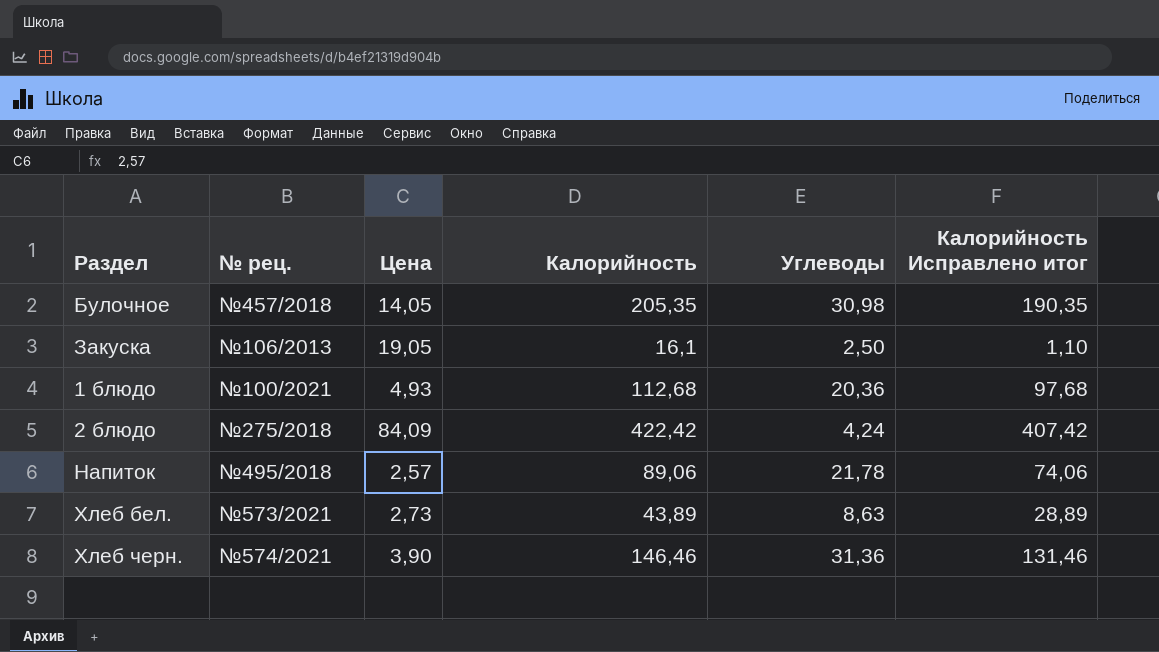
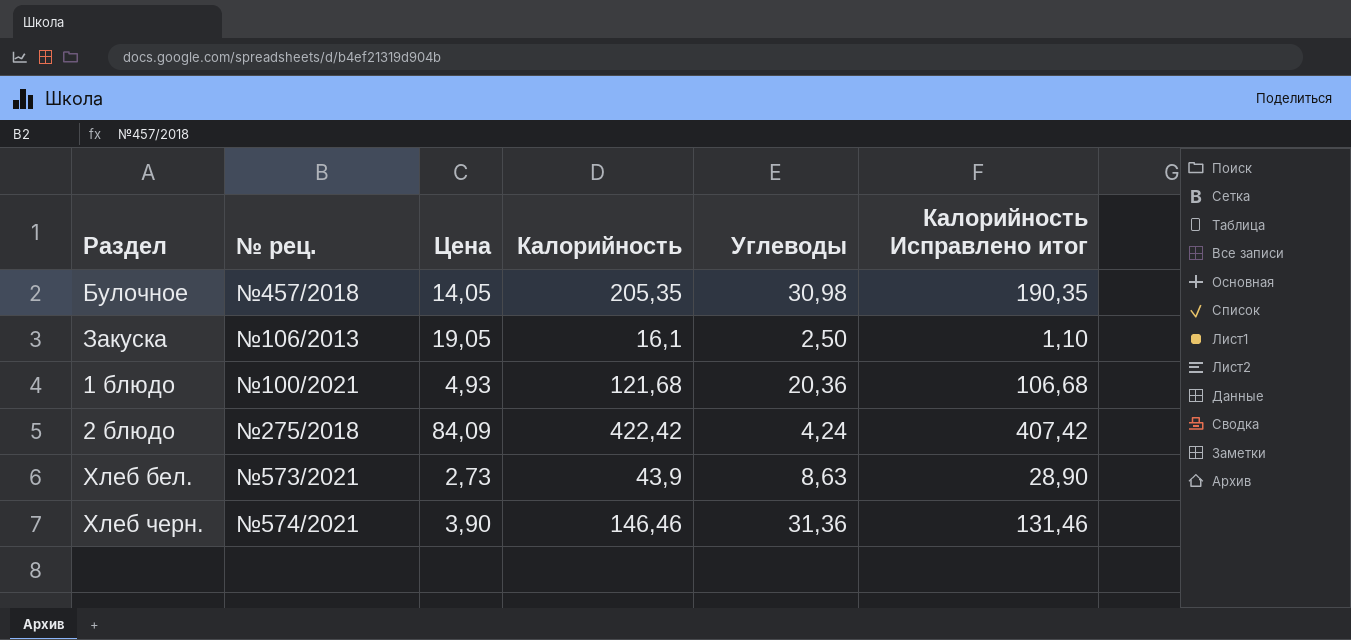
row Напиток: №495/2018 | 2,57 | 89,06 | 21,78 | 74,06 -> none
1 блюдо | Калорийность: 112,68 -> 121,68
1 блюдо | Калорийность Исправлено итог: 97,68 -> 106,68
Хлеб бел. | Калорийность: 43,89 -> 43,9
Хлеб бел. | Калорийность Исправлено итог: 28,89 -> 28,90

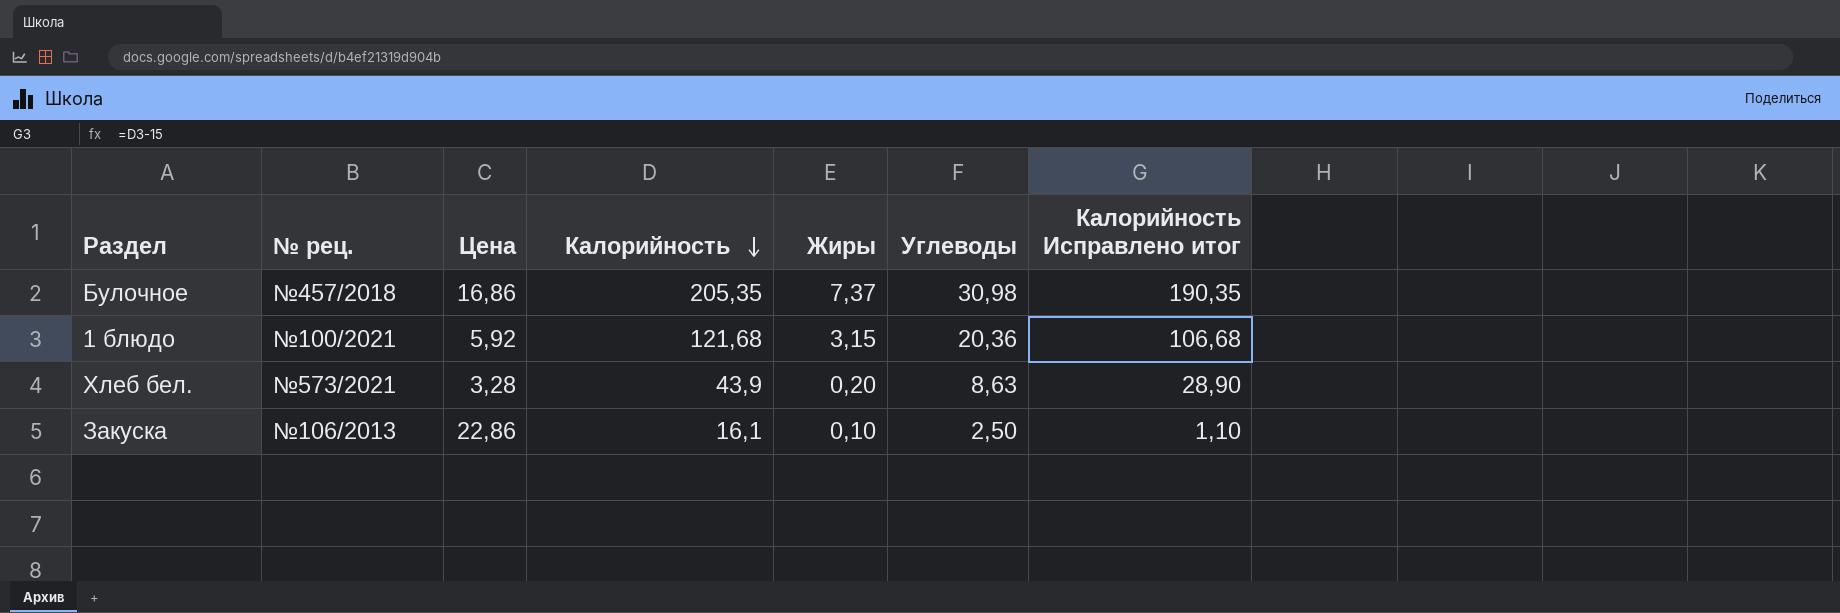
row order: none -> Калорийность descending
column Жиры | position: none -> 5
row 2 блюдо: №275/2018 | 84,09 | 422,42 | 4,24 | 407,42 -> none
row Хлеб черн.: №574/2021 | 3,90 | 146,46 | 31,36 | 131,46 -> none
Булочное | Цена: 14,05 -> 16,86
1 блюдо | Цена: 4,93 -> 5,92
Хлеб бел. | Цена: 2,73 -> 3,28
Закуска | Цена: 19,05 -> 22,86

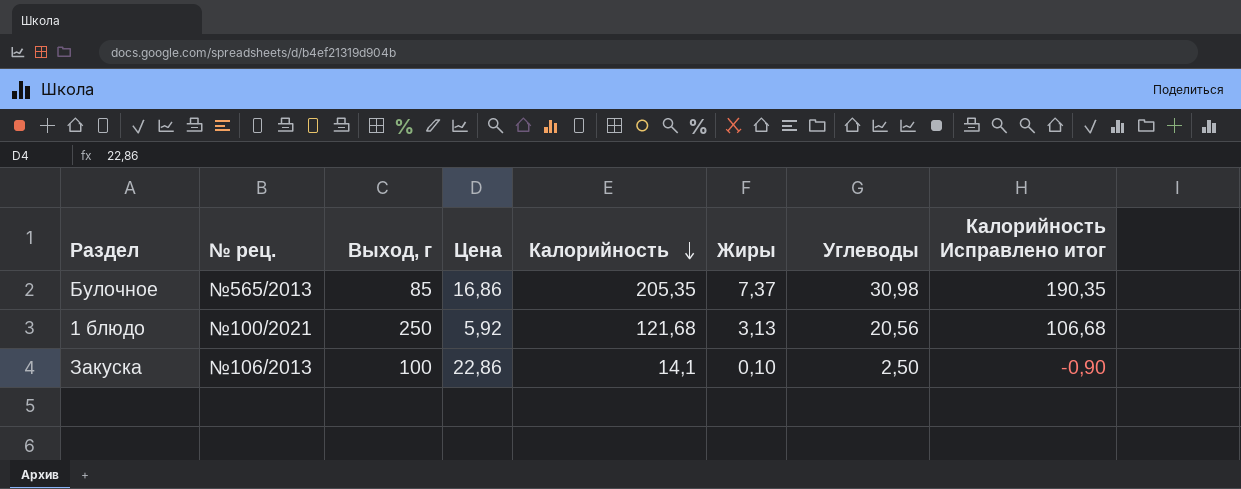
column Выход, г | position: none -> 3
row Хлеб бел.: №573/2021 | 3,28 | 43,9 | 0,20 | 8,63 | 28,90 -> none
Булочное | № рец.: №457/2018 -> №565/2013
1 блюдо | Жиры: 3,15 -> 3,13
1 блюдо | Углеводы: 20,36 -> 20,56
Закуска | Калорийность: 16,1 -> 14,1
Закуска | Калорийность Исправлено итог: 1,10 -> -0,90

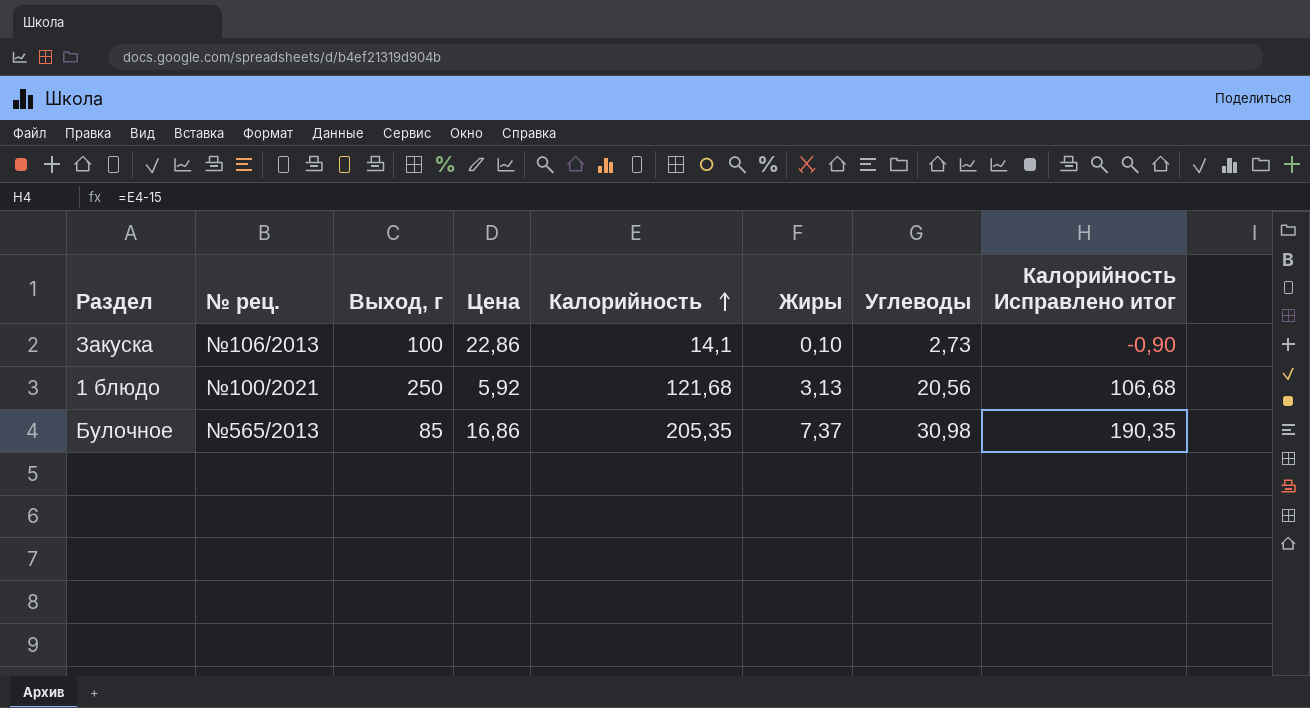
row order: Калорийность descending -> Калорийность ascending
Закуска | Углеводы: 2,50 -> 2,73

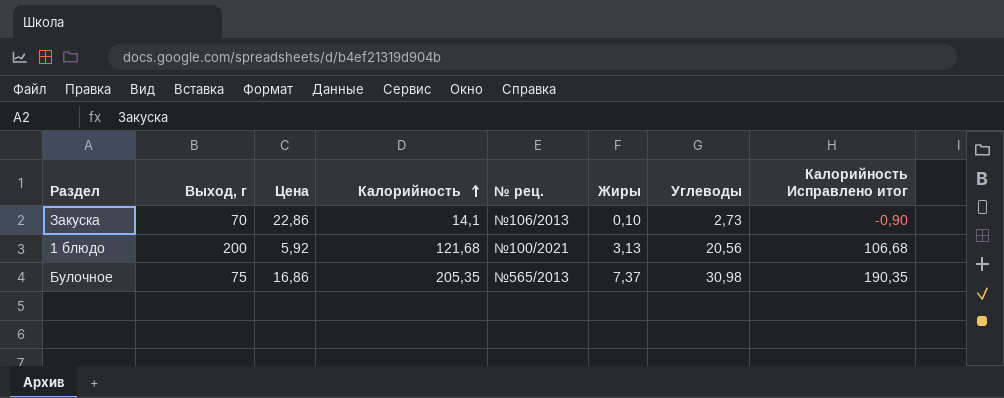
column № рец. | position: 2 -> 5
Закуска | Выход, г: 100 -> 70
1 блюдо | Выход, г: 250 -> 200
Булочное | Выход, г: 85 -> 75

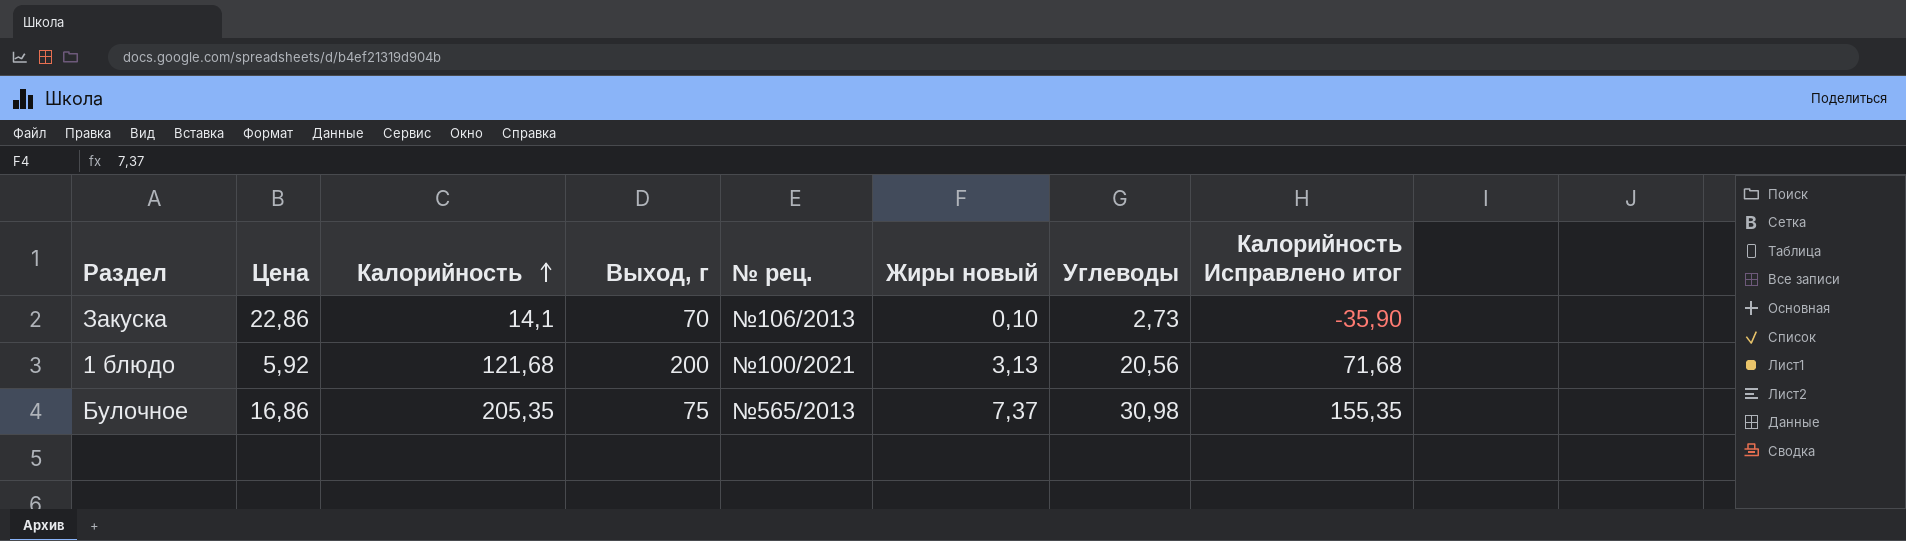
column Выход, г | position: 2 -> 4
column name: Жиры -> Жиры новый
column Калорийность Исправлено итог | formula: [Калорийность] - 15 -> [Калорийность] - 50

